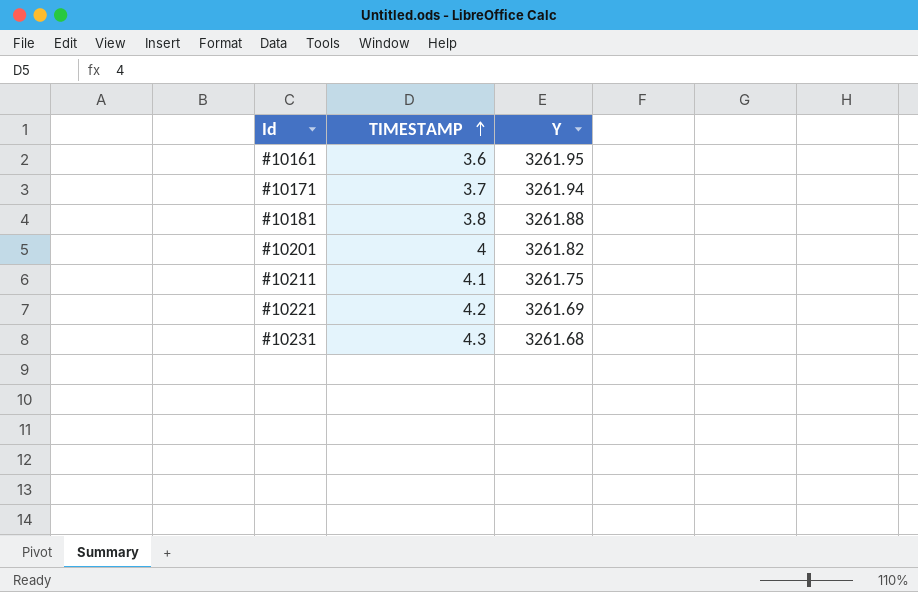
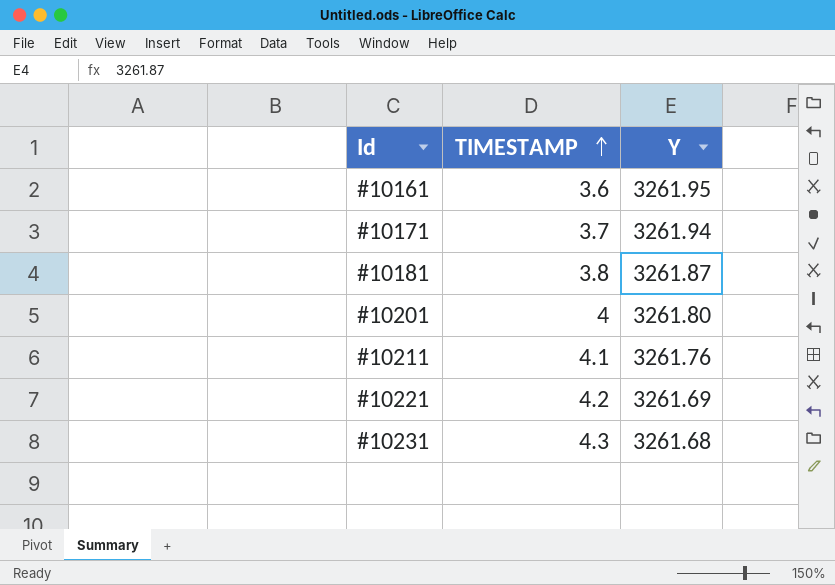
#10181 | Y: 3261.88 -> 3261.87
#10201 | Y: 3261.82 -> 3261.80
#10211 | Y: 3261.75 -> 3261.76

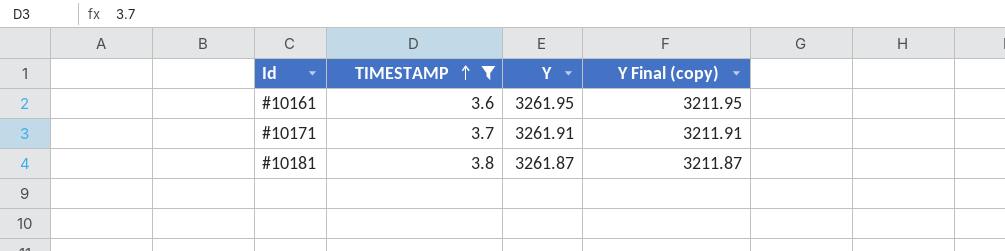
filter: none -> TIMESTAMP <= 3.8
column Y Final (copy) | formula: none -> [Y] - 50
#10171 | Y: 3261.94 -> 3261.91

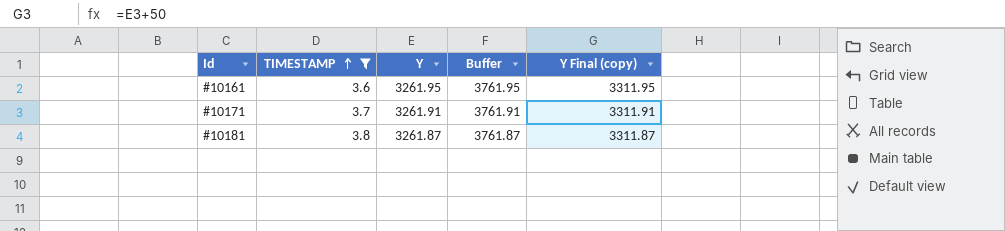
column Buffer | formula: none -> [Y] + 500
column Y Final (copy) | formula: [Y] - 50 -> [Y] + 50

